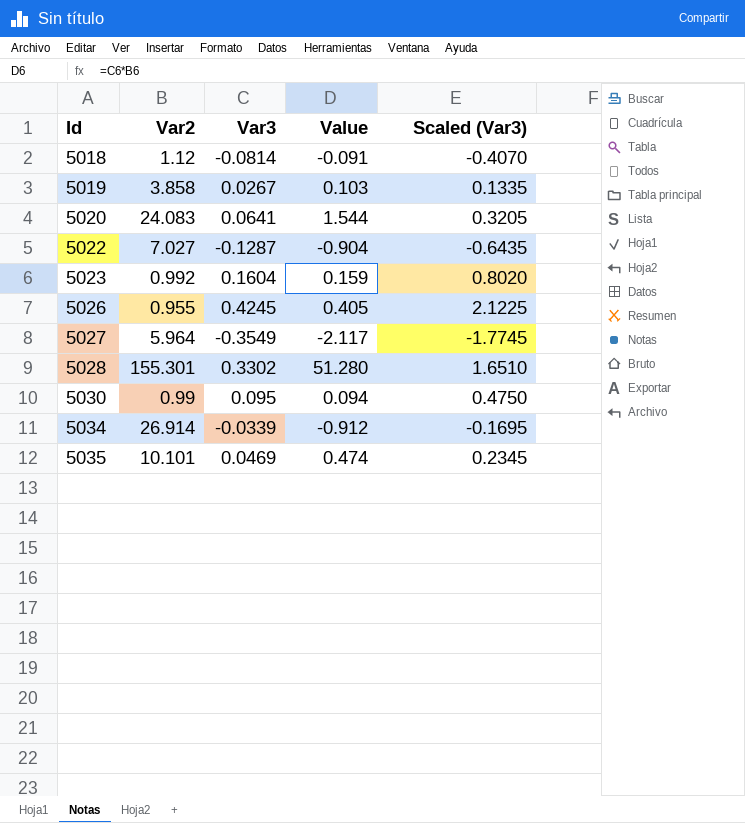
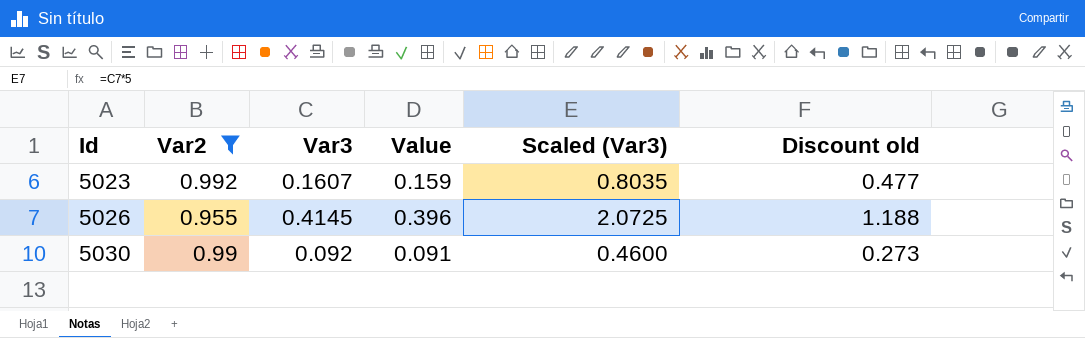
filter: none -> Var2 <= 0.992
column Discount old | formula: none -> [Value] * 3
5023 | Var3: 0.1604 -> 0.1607
5023 | Scaled (Var3): 0.8020 -> 0.8035
5026 | Var3: 0.4245 -> 0.4145
5026 | Value: 0.405 -> 0.396
5026 | Scaled (Var3): 2.1225 -> 2.0725
5030 | Var3: 0.095 -> 0.092
5030 | Value: 0.094 -> 0.091
5030 | Scaled (Var3): 0.4750 -> 0.4600

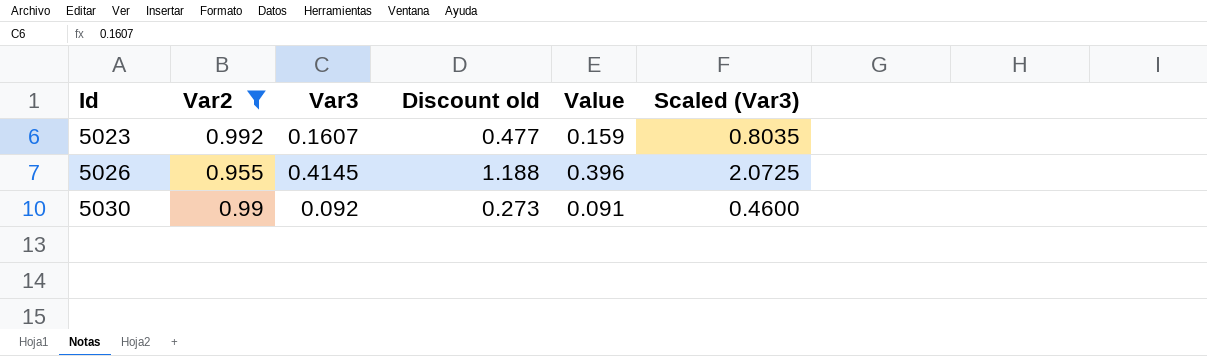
column Discount old | position: 6 -> 4

